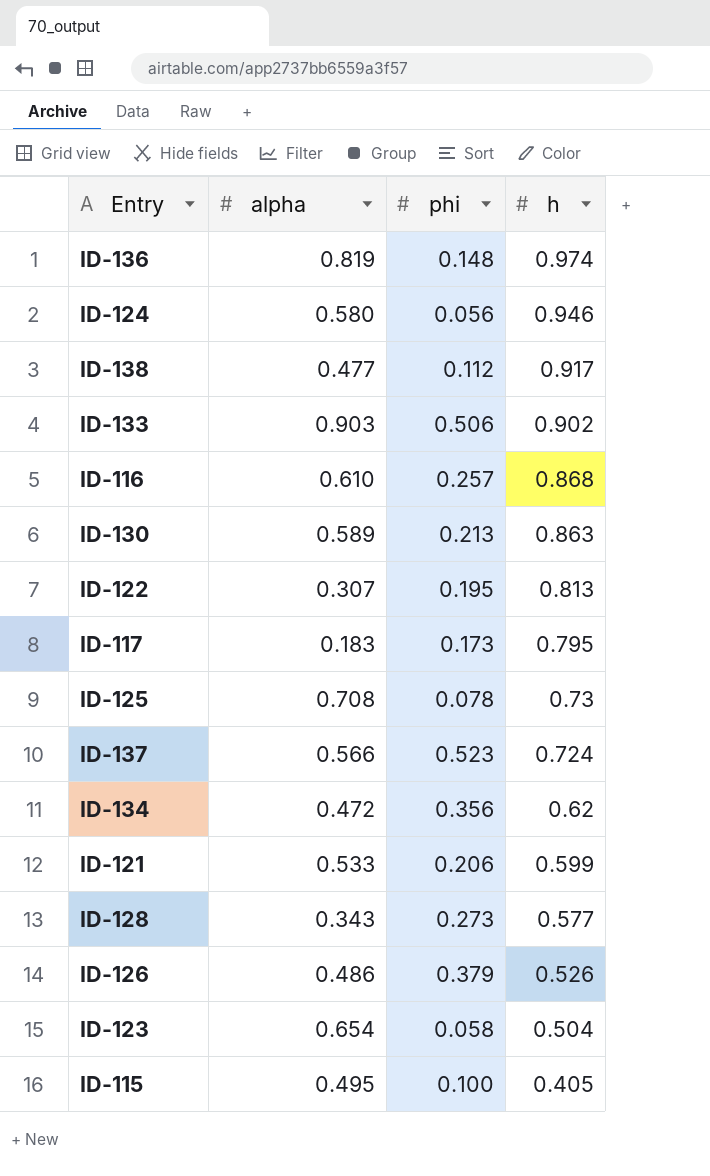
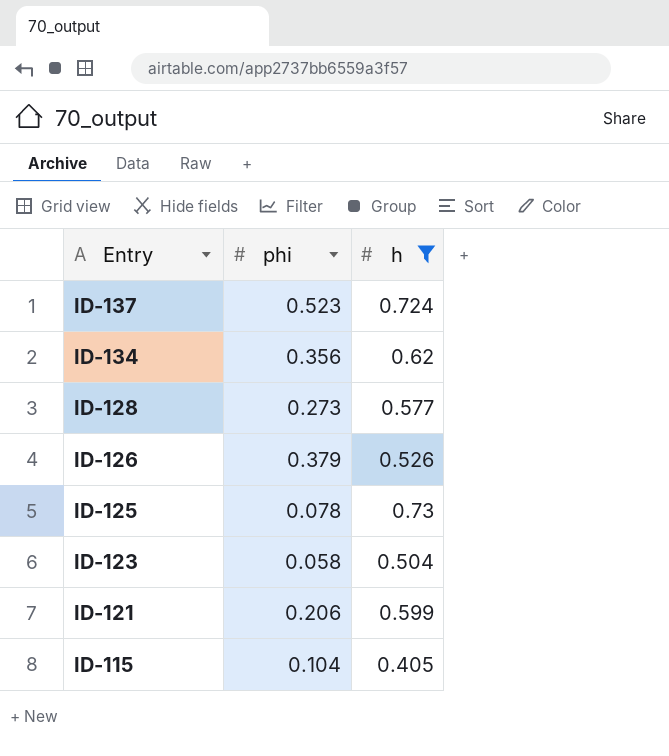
filter: none -> h <= 0.73
row order: h descending -> Entry descending
column alpha | position: 2 -> none
ID-115 | phi: 0.100 -> 0.104

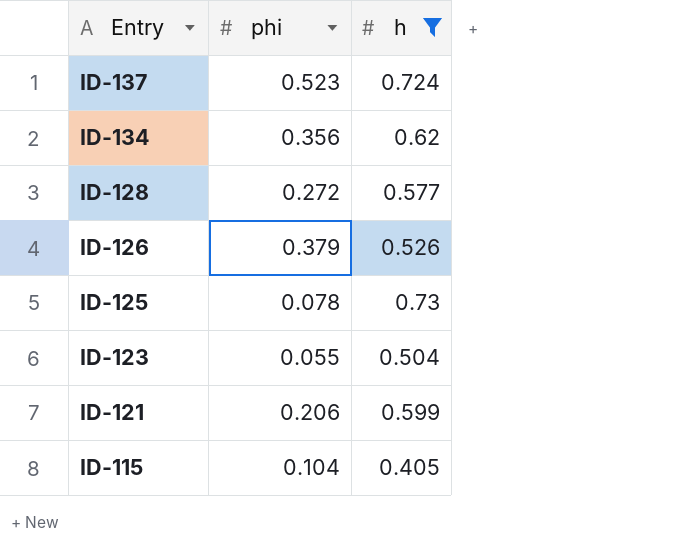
ID-128 | phi: 0.273 -> 0.272
ID-123 | phi: 0.058 -> 0.055

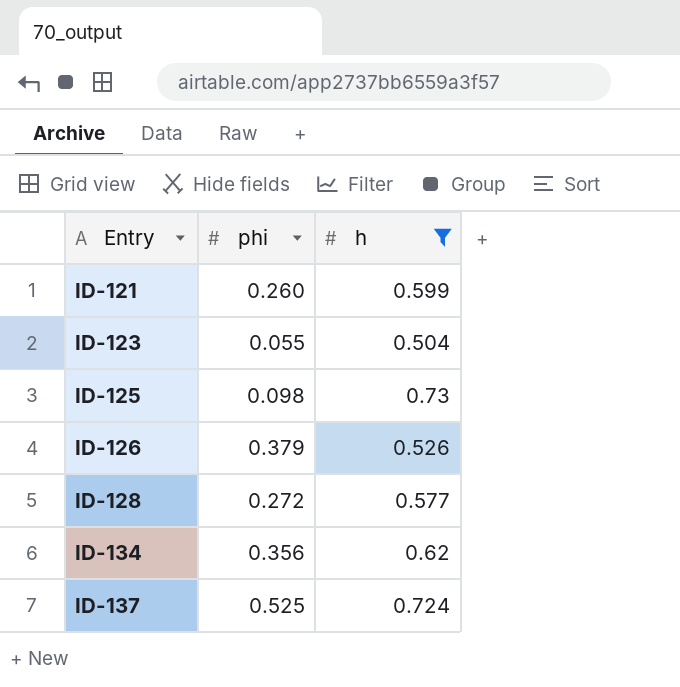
row order: Entry descending -> Entry ascending
row ID-115: 0.104 | 0.405 -> none
ID-121 | phi: 0.206 -> 0.260
ID-125 | phi: 0.078 -> 0.098
ID-137 | phi: 0.523 -> 0.525

